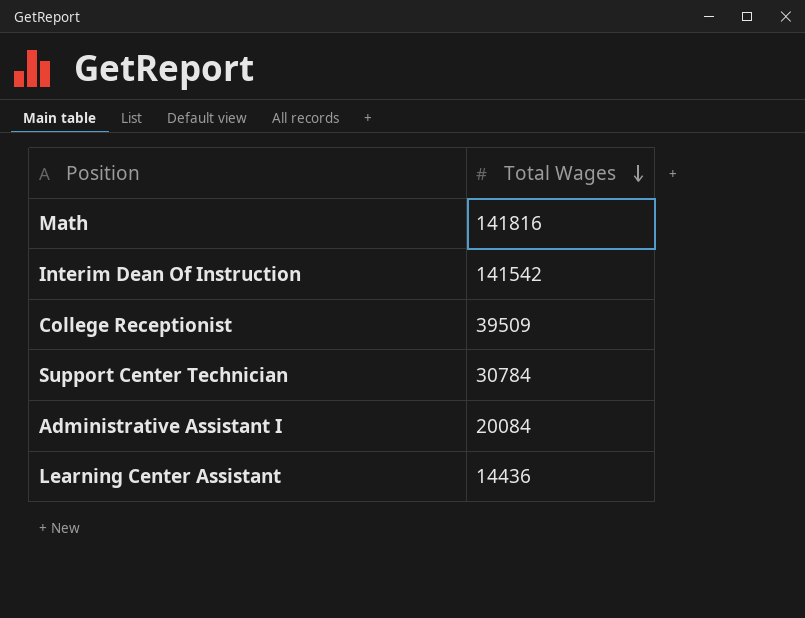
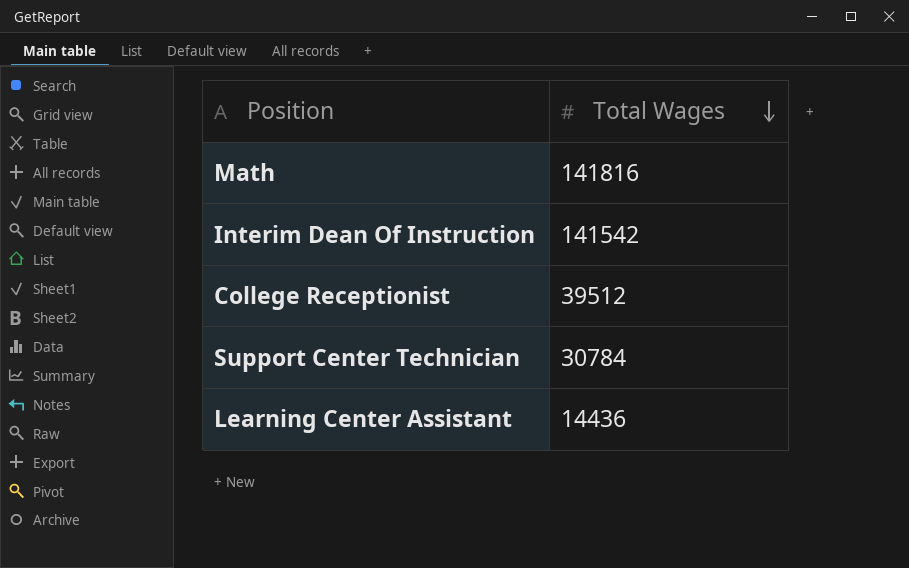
row Administrative Assistant I: 20084 -> none
College Receptionist | Total Wages: 39509 -> 39512

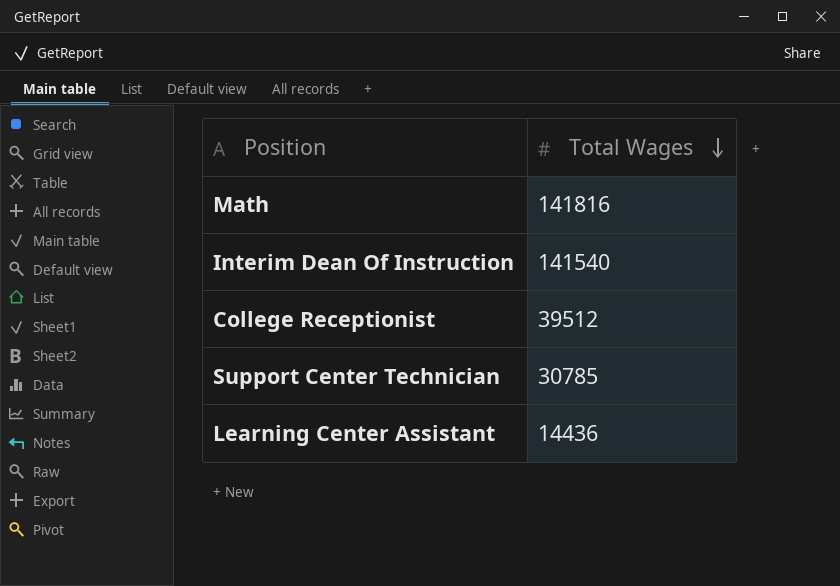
Interim Dean Of Instruction | Total Wages: 141542 -> 141540
Support Center Technician | Total Wages: 30784 -> 30785

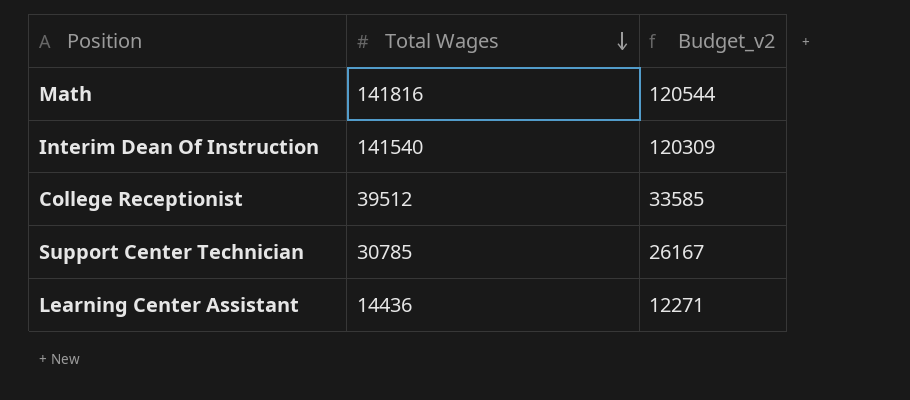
column Budget_v2 | formula: none -> [Total Wages] * 0.85

